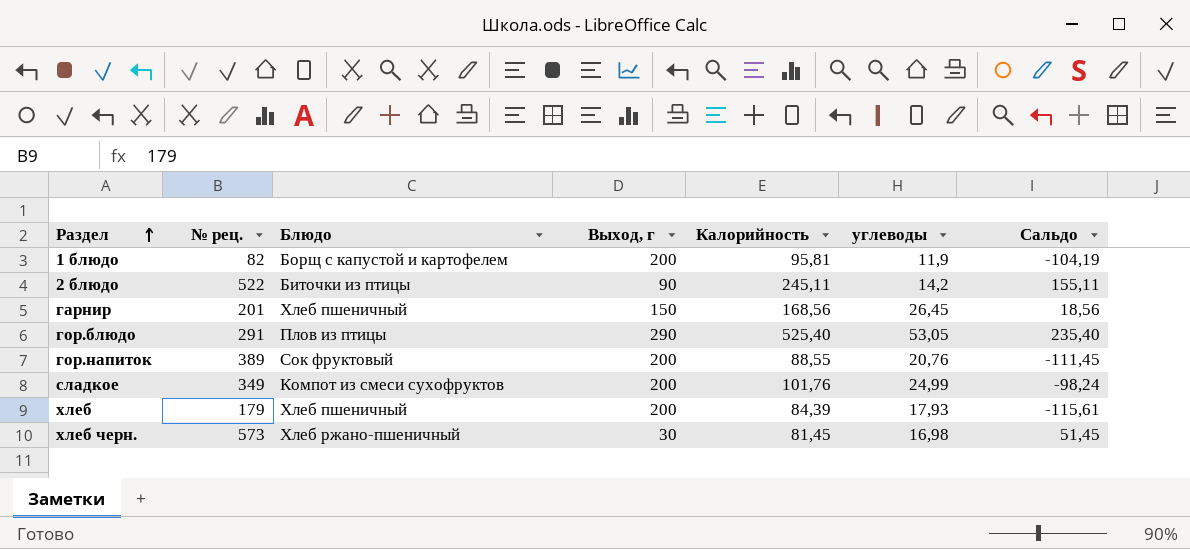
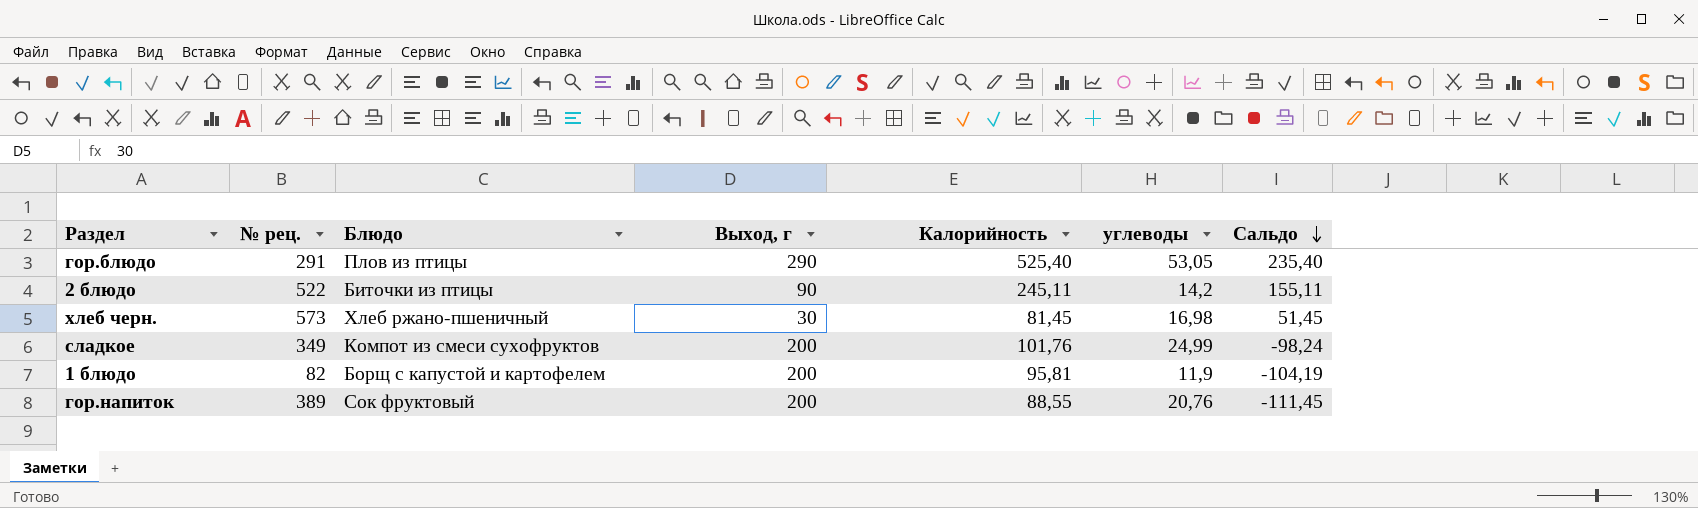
row order: Раздел ascending -> Сальдо descending
row гарнир: 201 | Хлеб пшеничный | 150 | 168,56 | 26,45 | 18,56 -> none
row хлеб: 179 | Хлеб пшеничный | 200 | 84,39 | 17,93 | -115,61 -> none

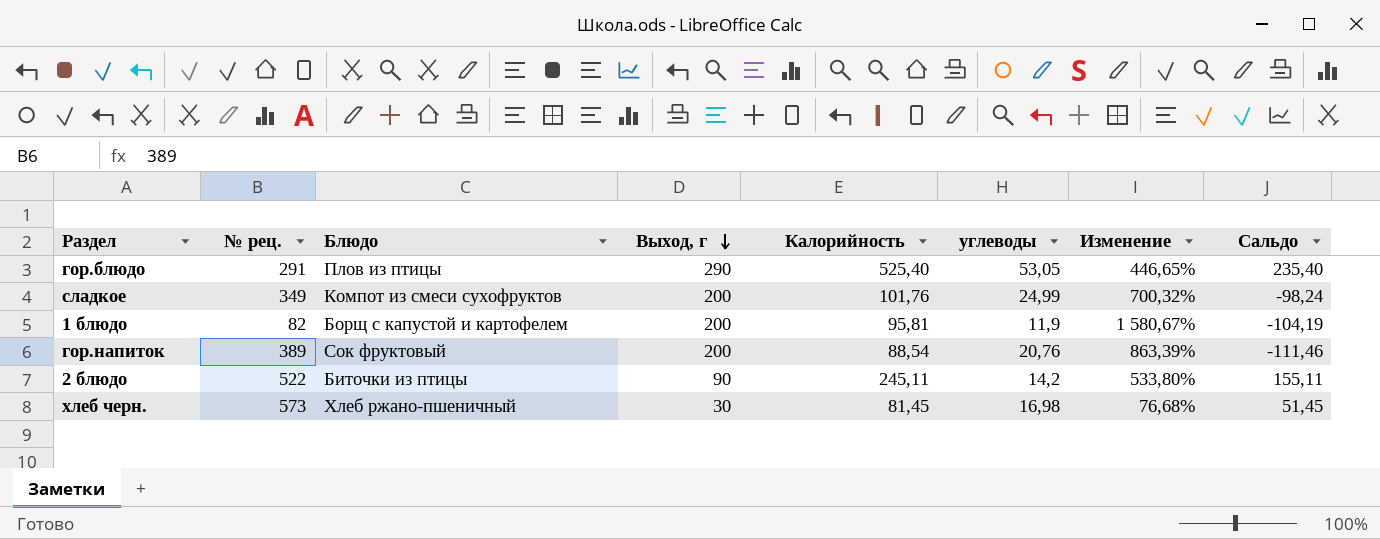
row order: Сальдо descending -> Выход, г descending
column Изменение | formula: none -> ([Выход, г] - [углеводы]) / [углеводы]
гор.напиток | Калорийность: 88,55 -> 88,54
гор.напиток | Сальдо: -111,45 -> -111,46

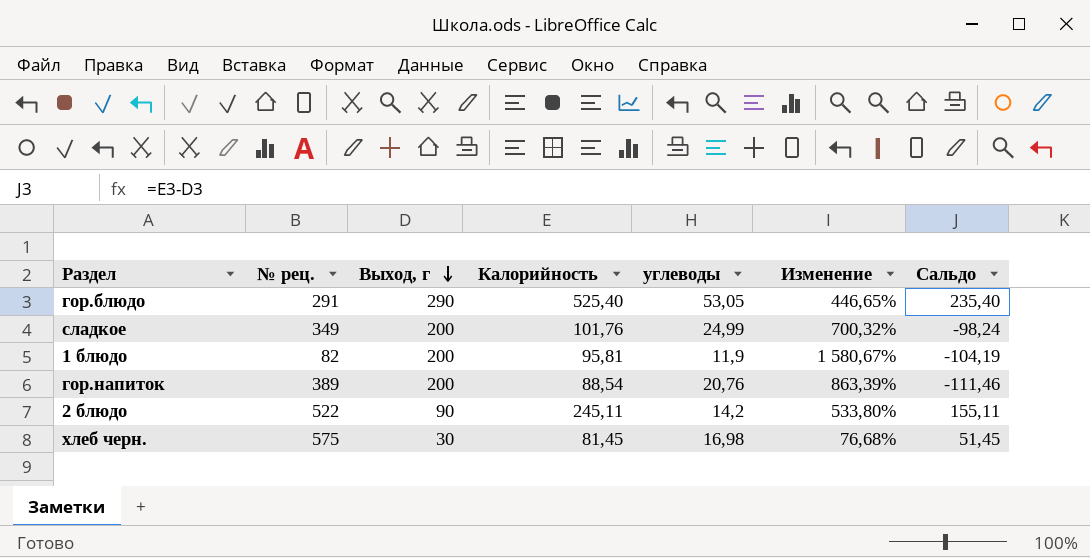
column Блюдо | position: 3 -> none
хлеб черн. | № рец.: 573 -> 575

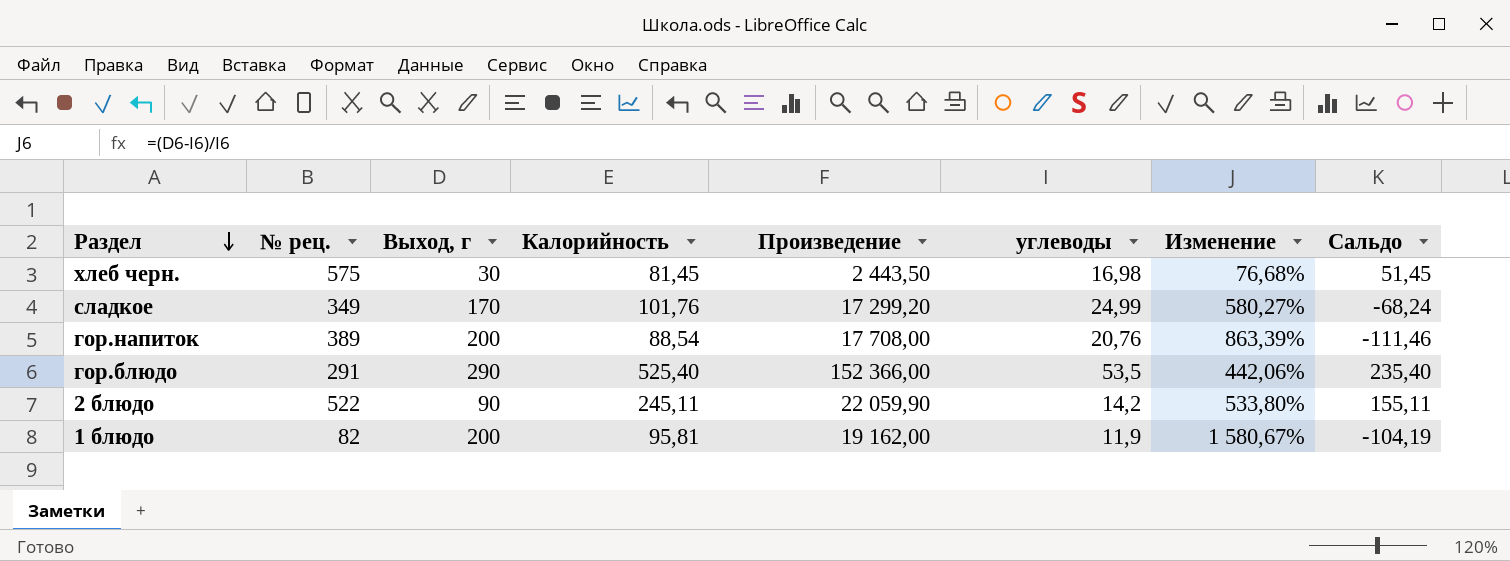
row order: Выход, г descending -> Раздел descending
column Произведение | formula: none -> [Выход, г] * [Калорийность]
сладкое | Выход, г: 200 -> 170
сладкое | Изменение: 700,32% -> 580,27%
сладкое | Сальдо: -98,24 -> -68,24
гор.блюдо | углеводы: 53,05 -> 53,5
гор.блюдо | Изменение: 446,65% -> 442,06%

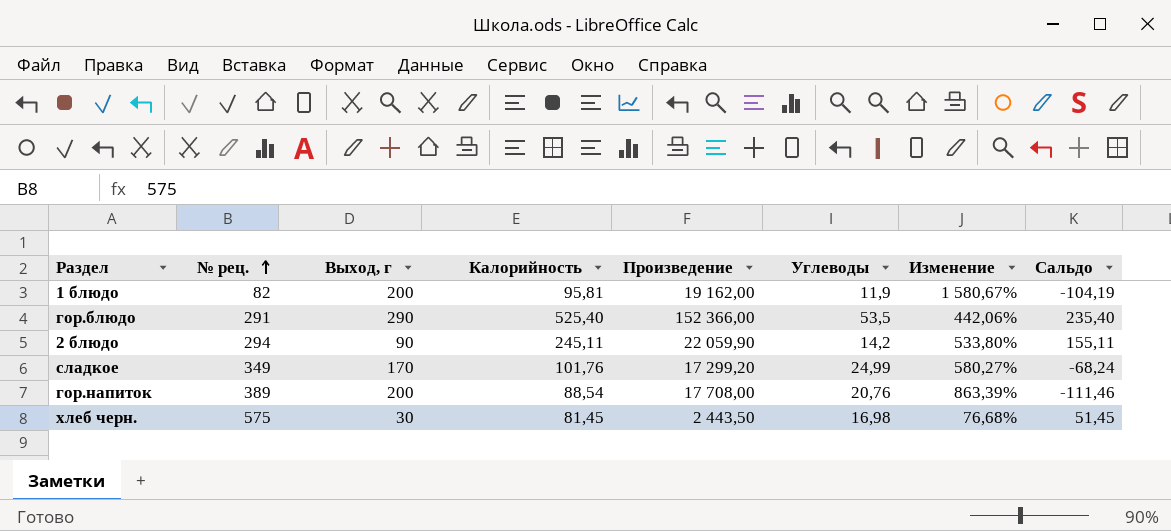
row order: Раздел descending -> № рец. ascending
column name: углеводы -> Углеводы
2 блюдо | № рец.: 522 -> 294

